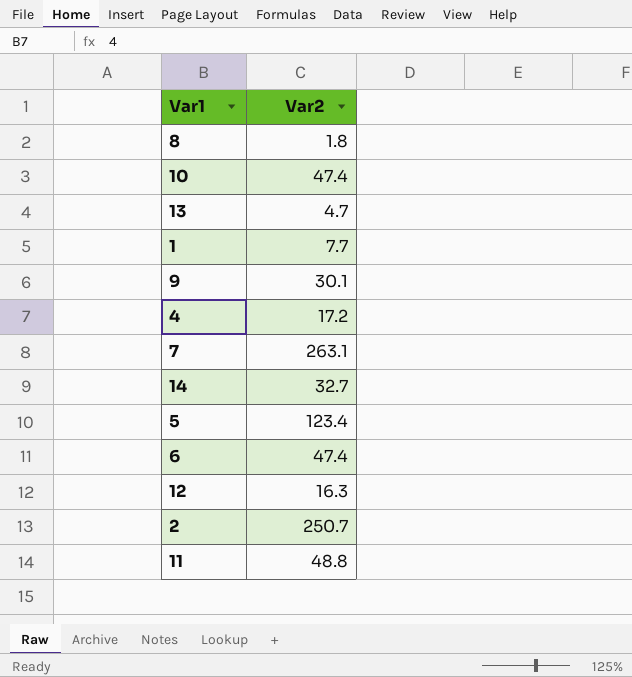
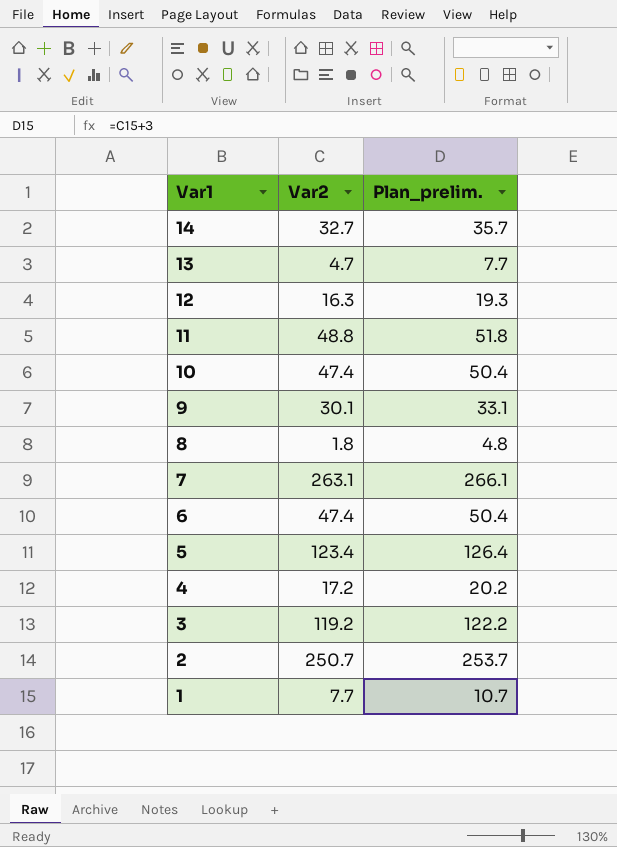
row order: none -> Var1 descending
column Plan_prelim. | formula: none -> [Var2] + 3
row 3: none -> 119.2 | 122.2

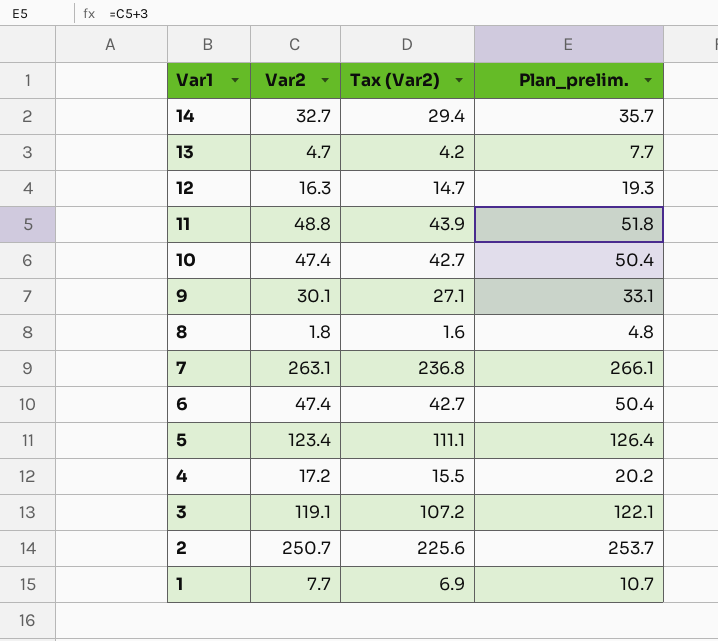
column Tax (Var2) | formula: none -> [Var2] * 0.9
3 | Var2: 119.2 -> 119.1
3 | Plan_prelim.: 122.2 -> 122.1

